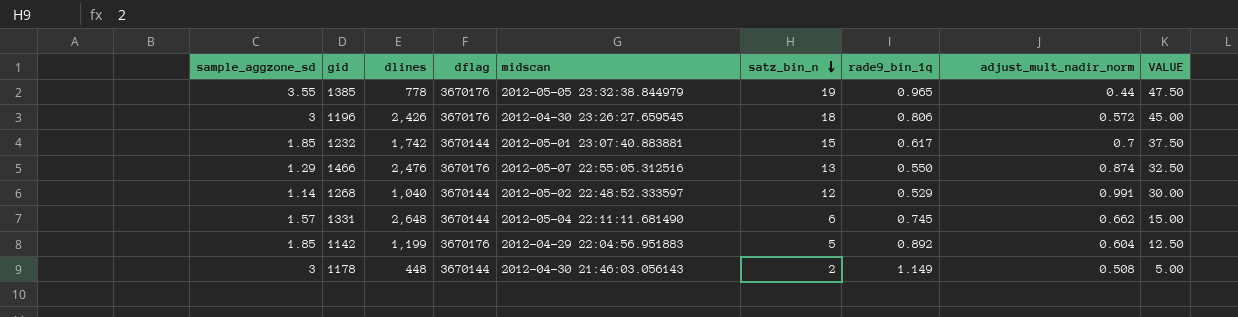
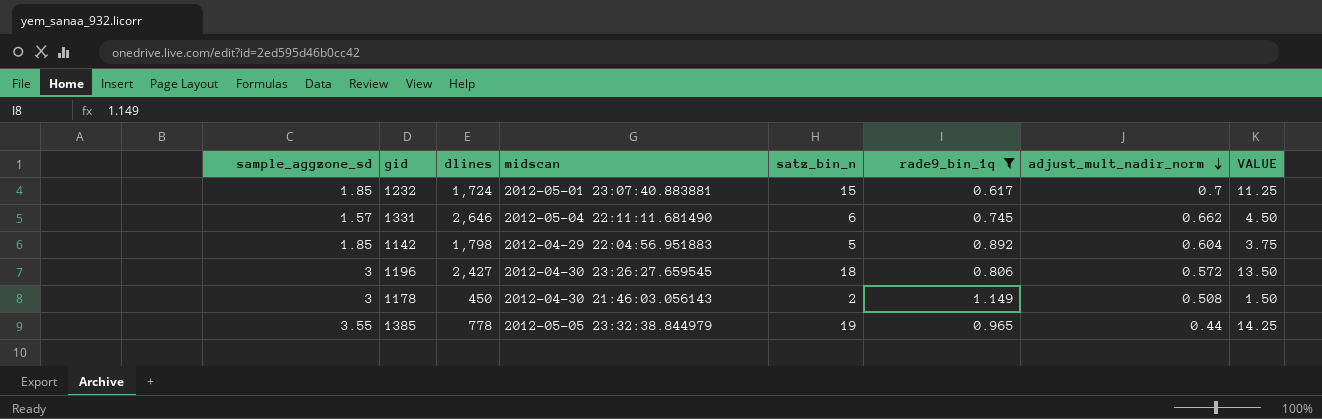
filter: none -> rade9_bin_1q >= 0.617
row order: satz_bin_n descending -> adjust_mult_nadir_norm descending
column dflag | position: 4 -> none
column VALUE | formula: [satz_bin_n] * 2.5 -> [satz_bin_n] * 0.75
1232 | dlines: 1,742 -> 1,724
1331 | dlines: 2,648 -> 2,646
1142 | dlines: 1,199 -> 1,798
1196 | dlines: 2,426 -> 2,427
1178 | dlines: 448 -> 450

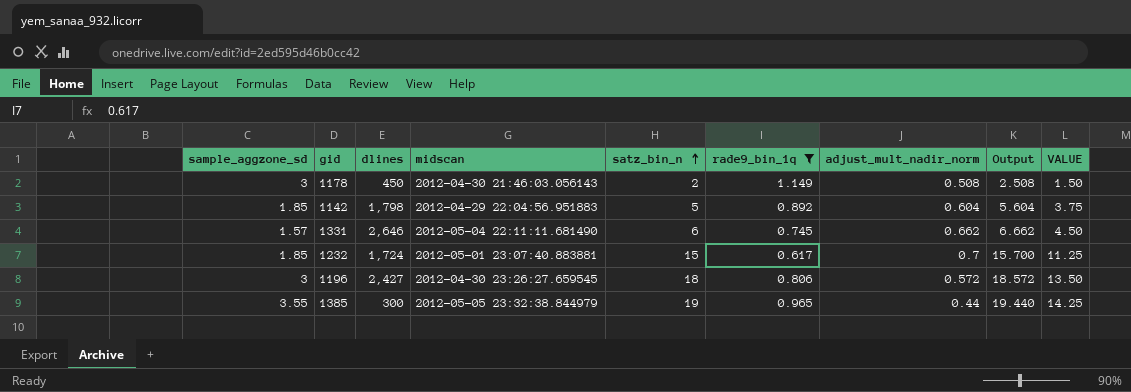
row order: adjust_mult_nadir_norm descending -> satz_bin_n ascending
column Output | formula: none -> [satz_bin_n] + [adjust_mult_nadir_norm]
1385 | dlines: 778 -> 300

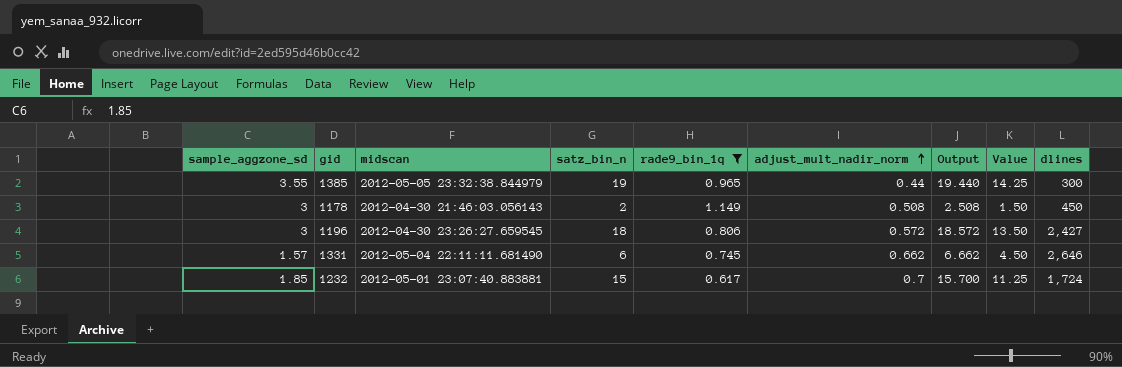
row order: satz_bin_n ascending -> adjust_mult_nadir_norm ascending
column name: VALUE -> Value
column dlines | position: 3 -> 9
row 1142: 1.85 | 1,798 | 2012-04-29 22:04:56.951883 | 5 | 0.892 | 0.604 | 5.604 | 3.75 -> none

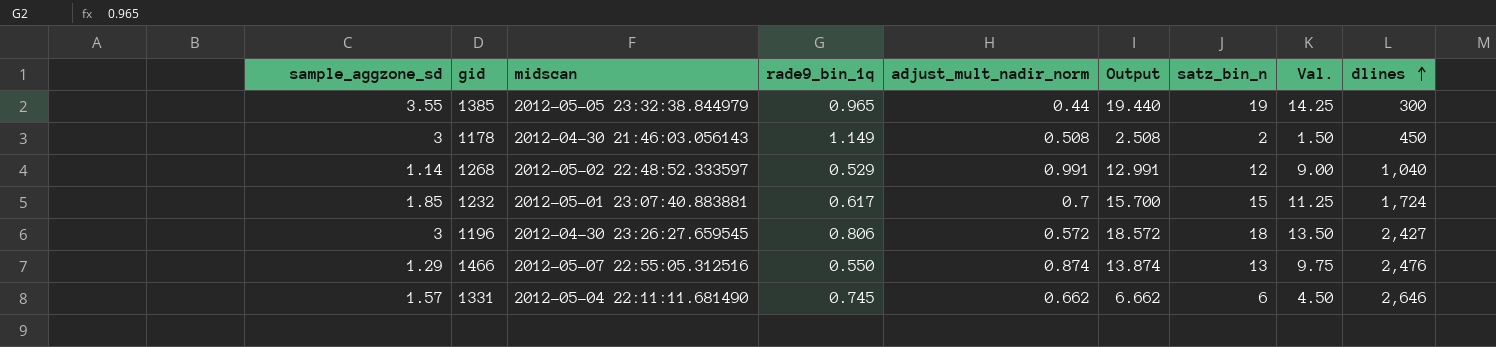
filter: rade9_bin_1q >= 0.617 -> none
row order: adjust_mult_nadir_norm ascending -> dlines ascending
column satz_bin_n | position: 4 -> 7
column name: Value -> Val.

